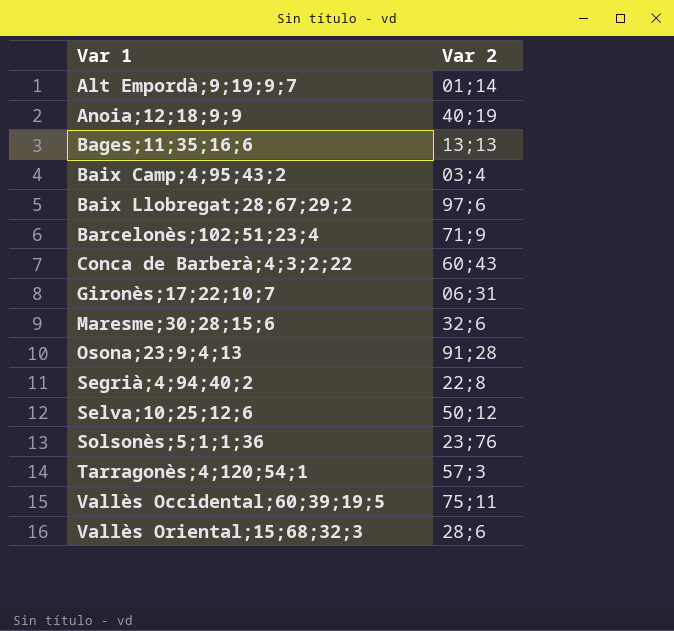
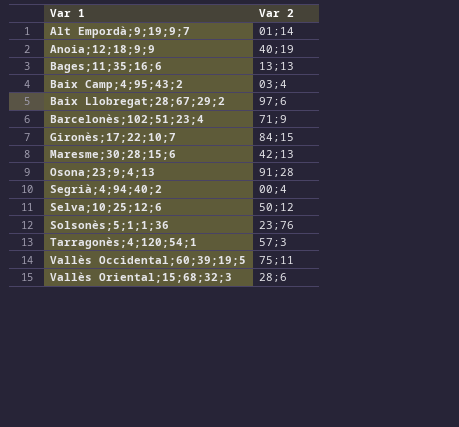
row Conca de Barberà;4;3;2;22: 60;43 -> none
Gironès;17;22;10;7 | Var 2: 06;31 -> 84;15
Maresme;30;28;15;6 | Var 2: 32;6 -> 42;13
Segrià;4;94;40;2 | Var 2: 22;8 -> 00;4

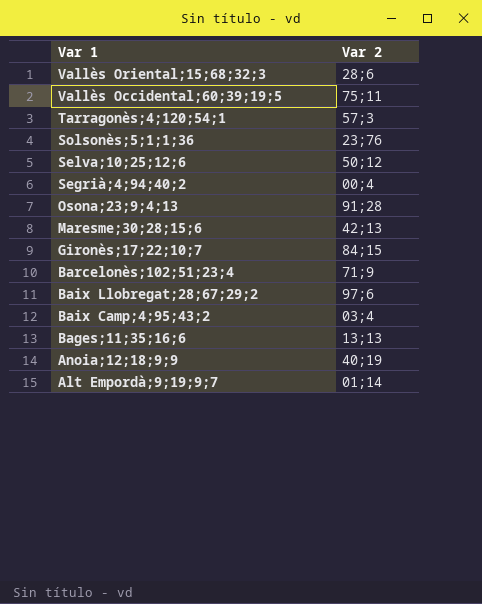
row order: Var 1 ascending -> Var 1 descending

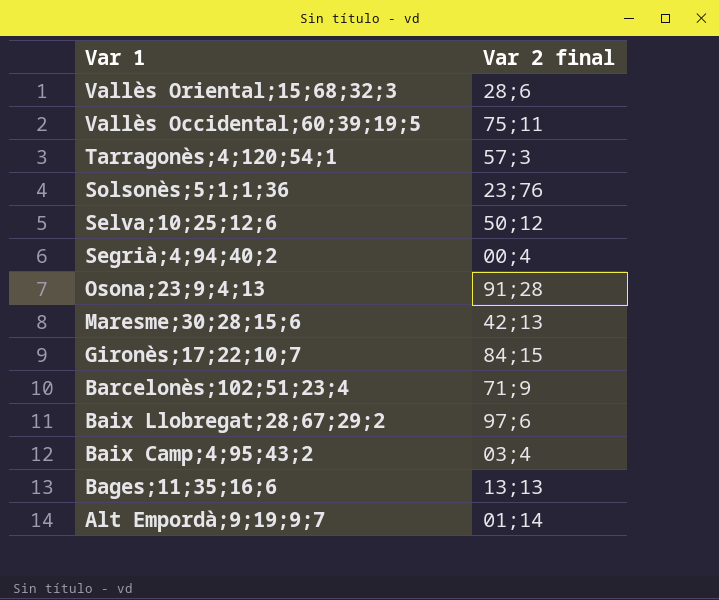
column name: Var 2 -> Var 2 final
row Anoia;12;18;9;9: 40;19 -> none

